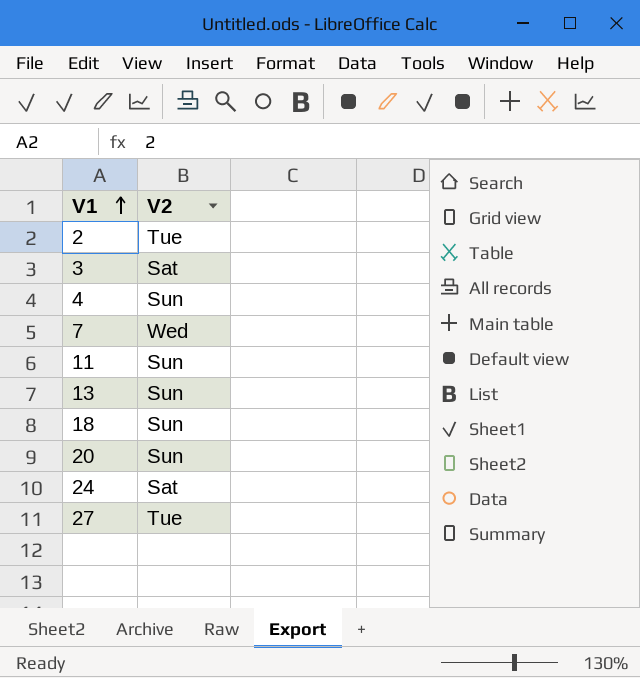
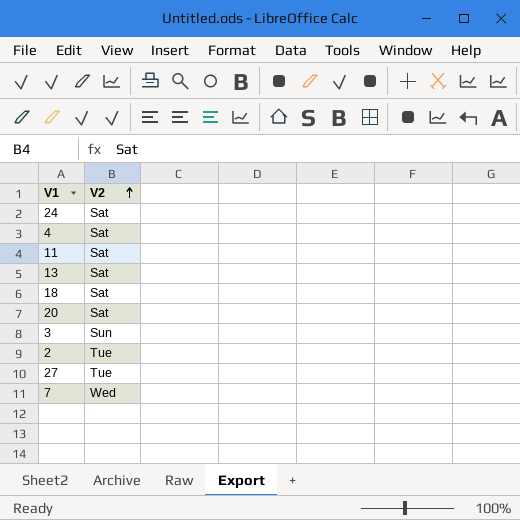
row order: V1 ascending -> V2 ascending
4 | V2: Sun -> Sat
11 | V2: Sun -> Sat
13 | V2: Sun -> Sat
18 | V2: Sun -> Sat
20 | V2: Sun -> Sat
3 | V2: Sat -> Sun

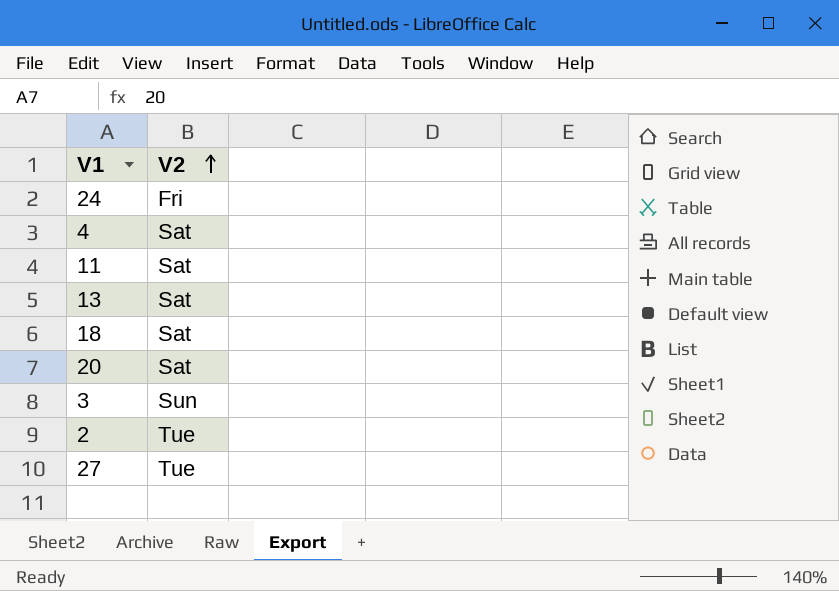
row 7: Wed -> none
24 | V2: Sat -> Fri

